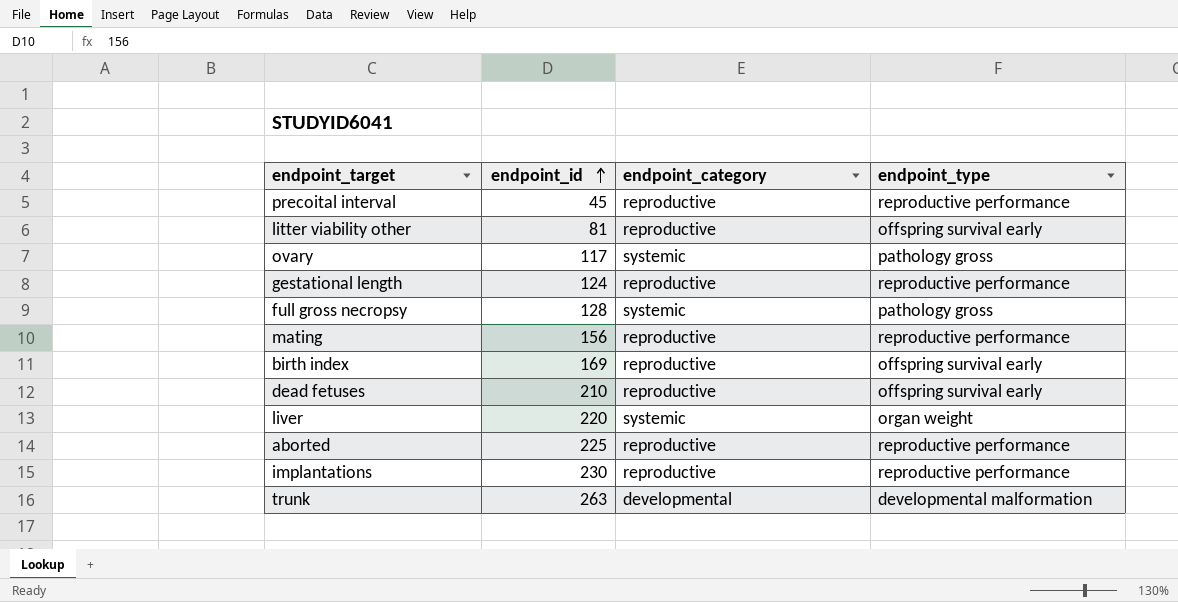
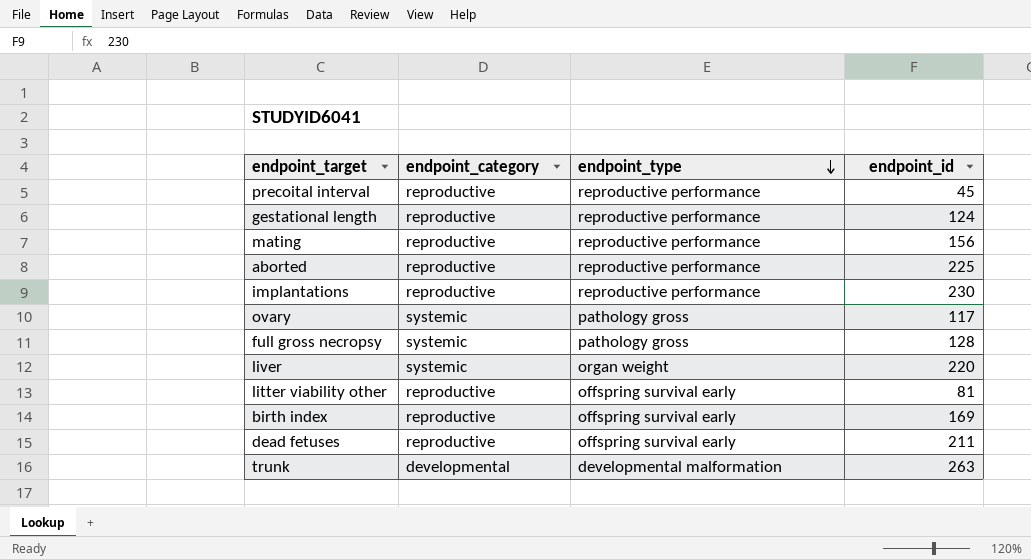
row order: endpoint_id ascending -> endpoint_type descending
column endpoint_id | position: 2 -> 4
dead fetuses | endpoint_id: 210 -> 211

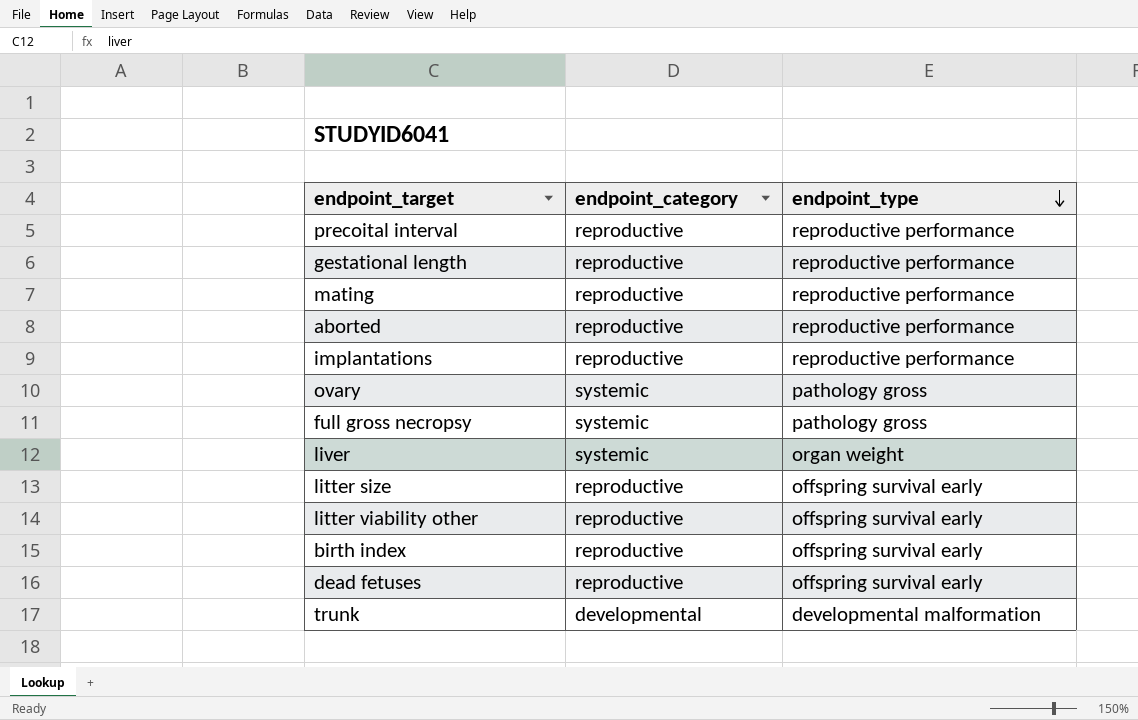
column endpoint_id | position: 4 -> none
row litter size: none -> reproductive | offspring survival early

